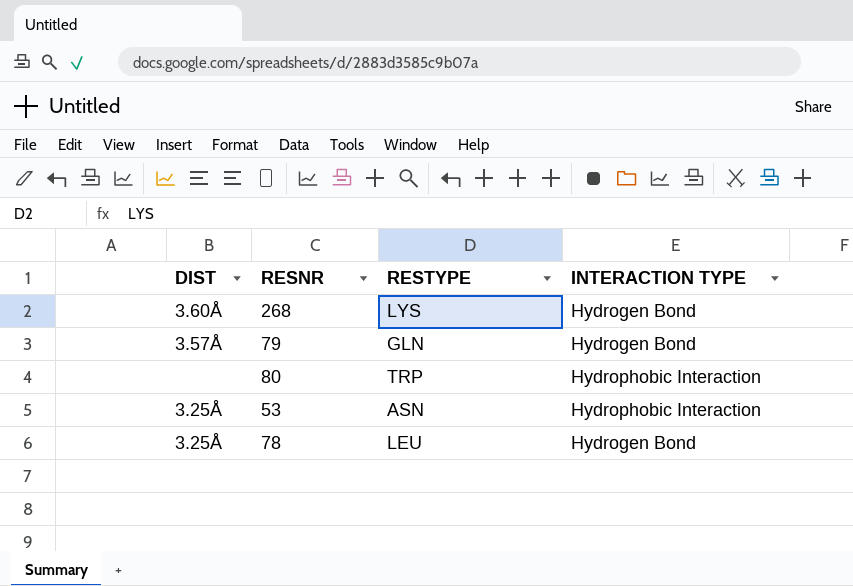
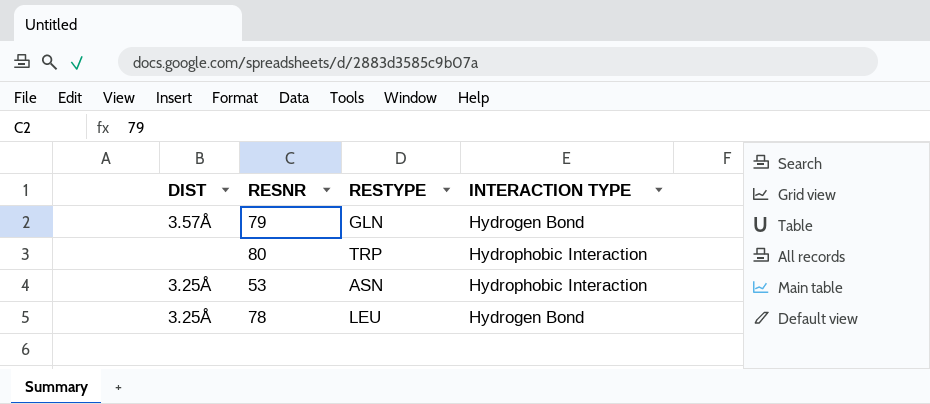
row 268: 3.60Å | LYS | Hydrogen Bond -> none

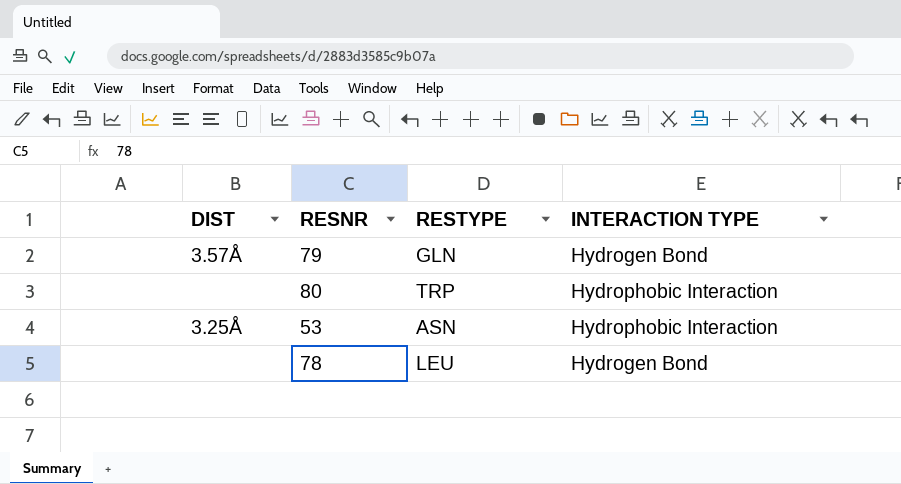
78 | DIST: 3.25Å -> none

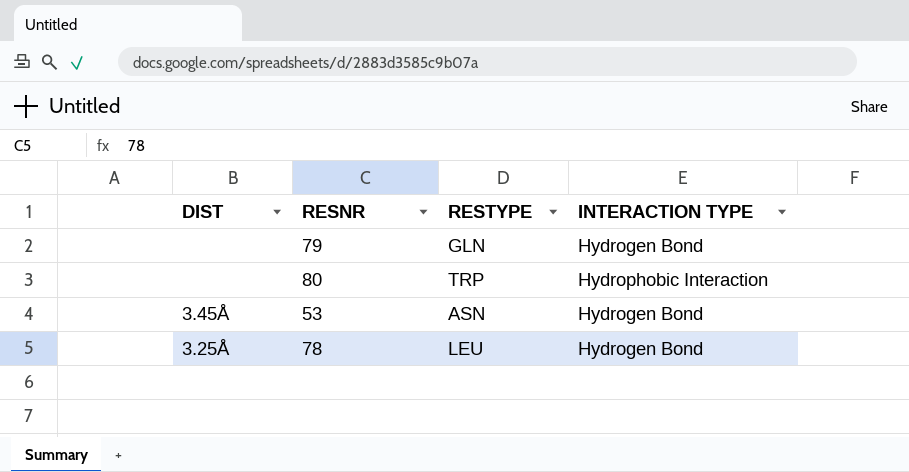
79 | DIST: 3.57Å -> none
53 | DIST: 3.25Å -> 3.45Å
53 | INTERACTION TYPE: Hydrophobic Interaction -> Hydrogen Bond
78 | DIST: none -> 3.25Å

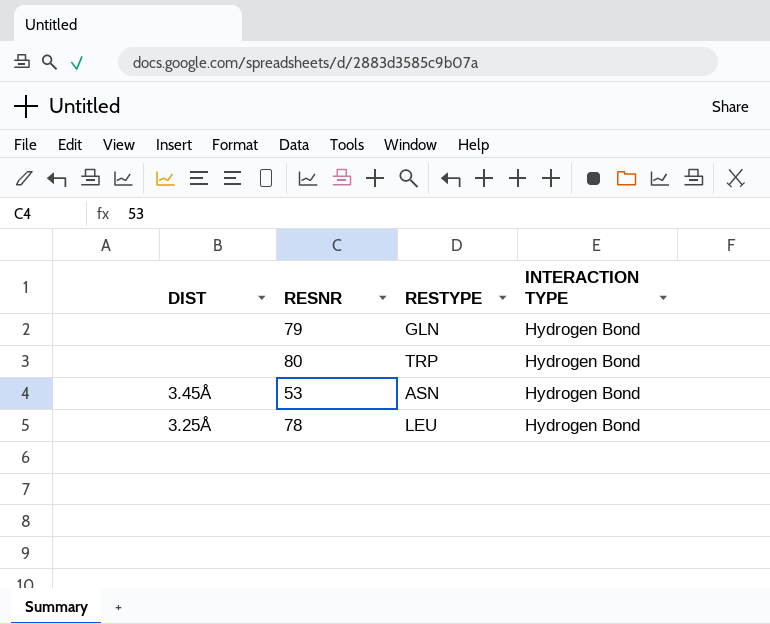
80 | INTERACTION TYPE: Hydrophobic Interaction -> Hydrogen Bond

